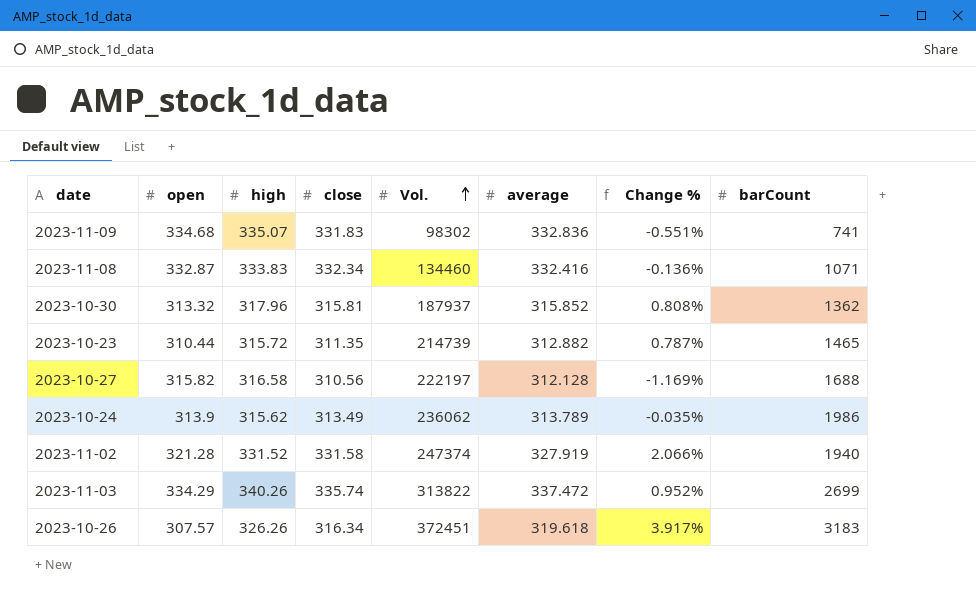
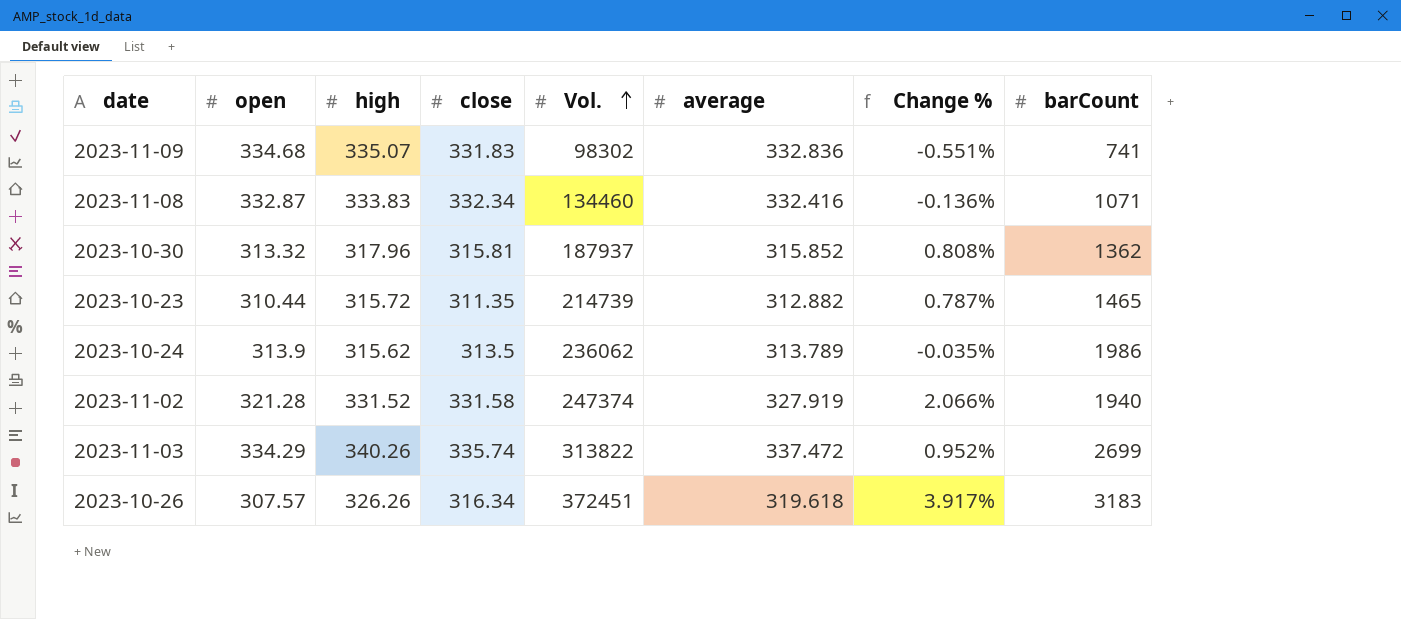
row 2023-10-27: 315.82 | 316.58 | 310.56 | 222197 | 312.128 | -1.169% | 1688 -> none
2023-10-24 | close: 313.49 -> 313.5

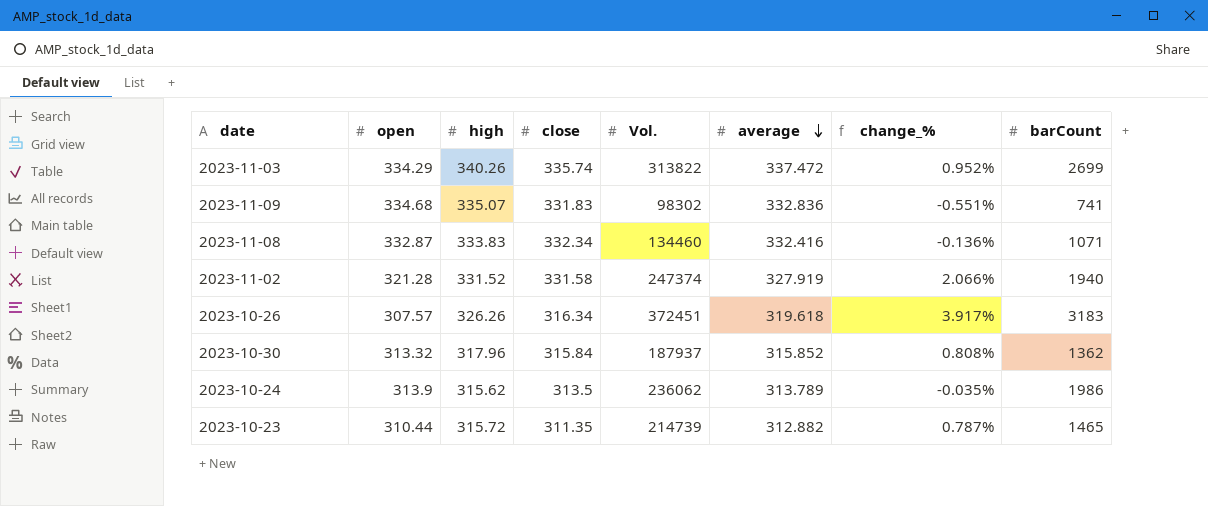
row order: Vol. ascending -> average descending
column name: Change % -> change_%
2023-10-30 | close: 315.81 -> 315.84

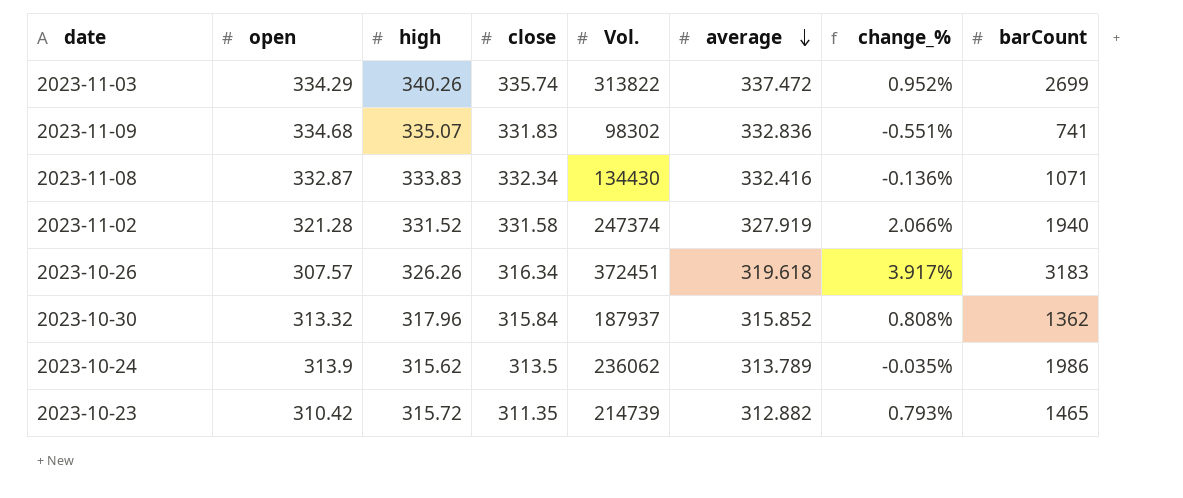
2023-11-08 | Vol.: 134460 -> 134430
2023-10-23 | open: 310.44 -> 310.42
2023-10-23 | change_%: 0.787% -> 0.793%

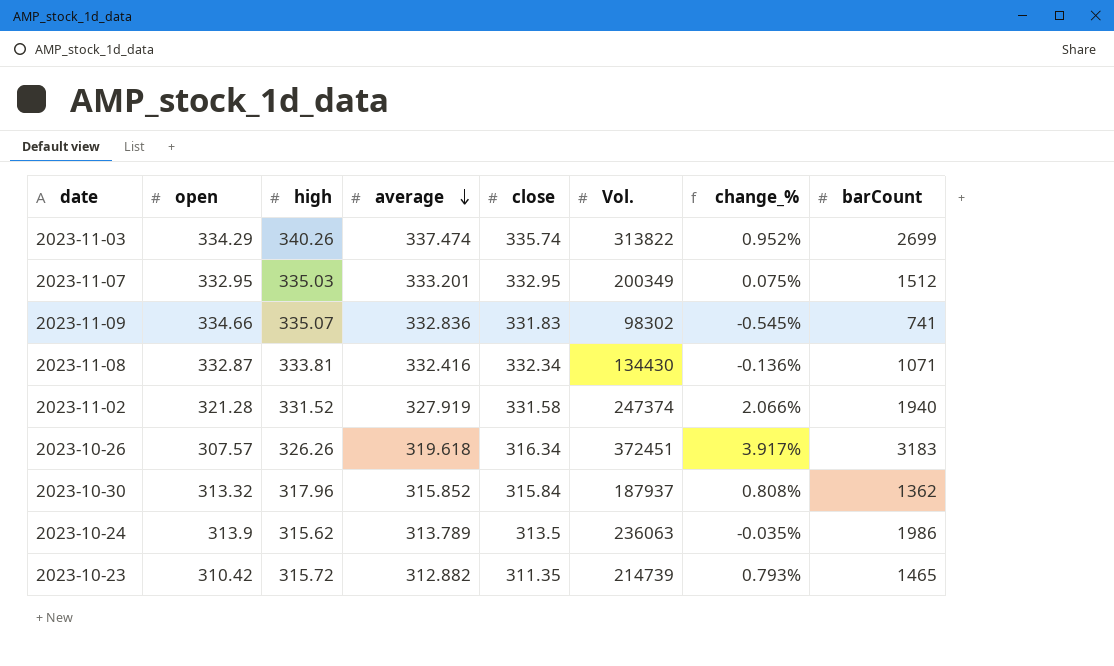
column average | position: 6 -> 4
2023-11-03 | average: 337.472 -> 337.474
row 2023-11-07: none -> 332.95 | 335.03 | 333.201 | 332.95 | 200349 | 0.075% | 1512
2023-11-09 | open: 334.68 -> 334.66
2023-11-09 | change_%: -0.551% -> -0.545%
2023-11-08 | high: 333.83 -> 333.81
2023-10-24 | Vol.: 236062 -> 236063

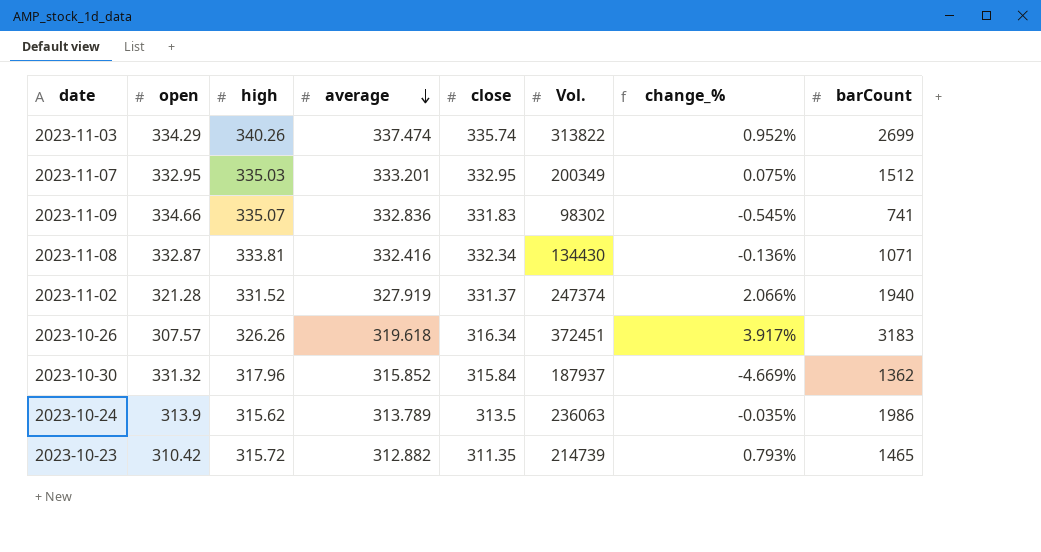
2023-11-02 | close: 331.58 -> 331.37
2023-10-30 | open: 313.32 -> 331.32
2023-10-30 | change_%: 0.808% -> -4.669%

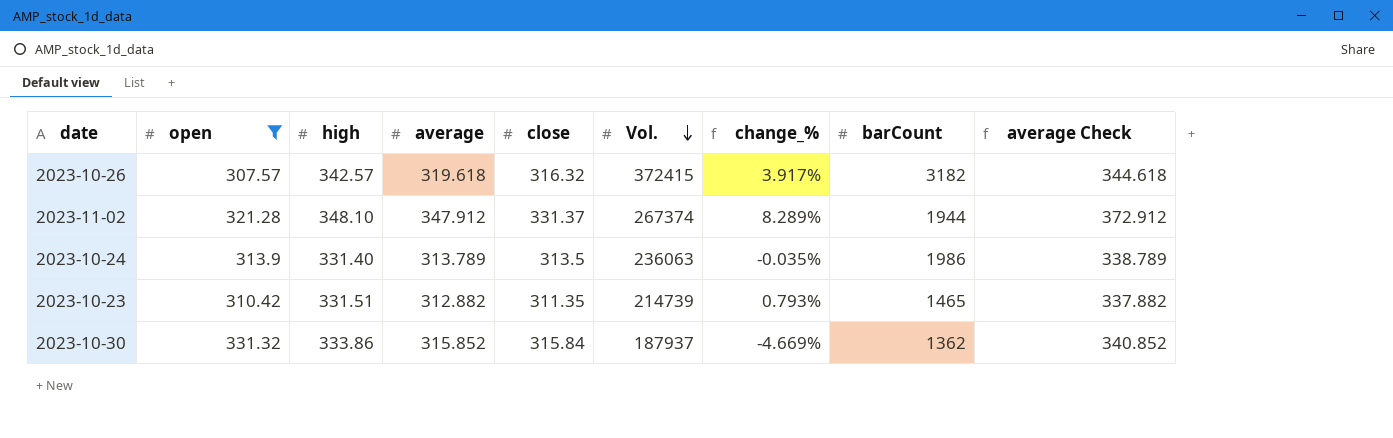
filter: none -> open <= 331.32
row order: average descending -> Vol. descending
column average Check | formula: none -> [average] + 25
2023-10-26 | high: 326.26 -> 342.57
2023-10-26 | close: 316.34 -> 316.32
2023-10-26 | Vol.: 372451 -> 372415
2023-10-26 | barCount: 3183 -> 3182
2023-11-02 | high: 331.52 -> 348.10
2023-11-02 | average: 327.919 -> 347.912
2023-11-02 | Vol.: 247374 -> 267374
2023-11-02 | change_%: 2.066% -> 8.289%
2023-11-02 | barCount: 1940 -> 1944
2023-10-24 | high: 315.62 -> 331.40
2023-10-23 | high: 315.72 -> 331.51
2023-10-30 | high: 317.96 -> 333.86

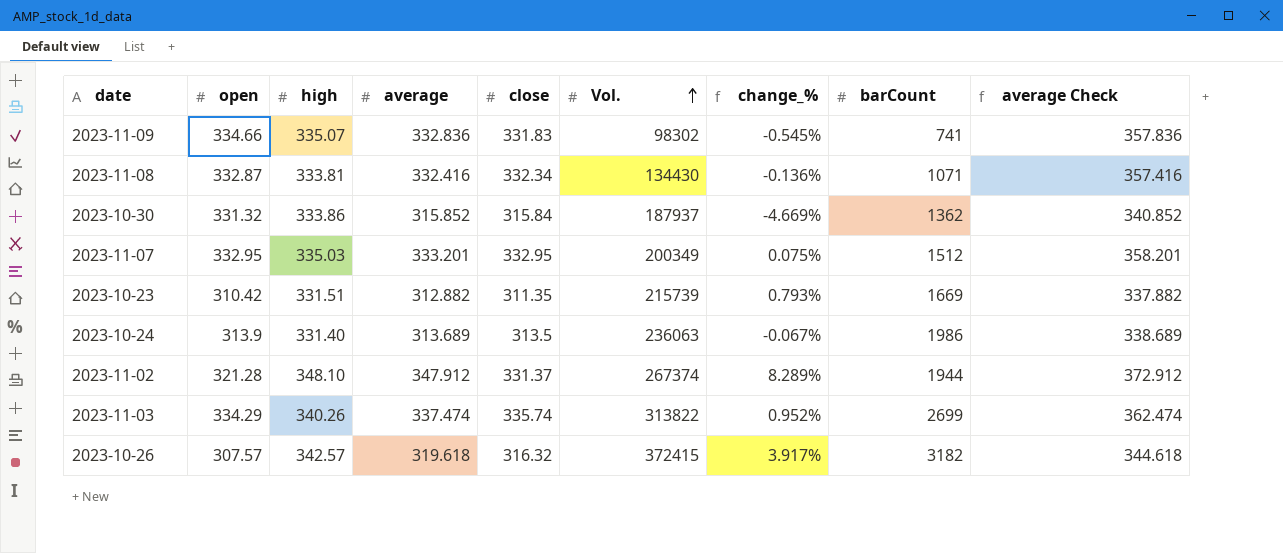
filter: open <= 331.32 -> none
row order: Vol. descending -> Vol. ascending
2023-10-23 | Vol.: 214739 -> 215739
2023-10-23 | barCount: 1465 -> 1669
2023-10-24 | average: 313.789 -> 313.689
2023-10-24 | change_%: -0.035% -> -0.067%
2023-10-24 | average Check: 338.789 -> 338.689

